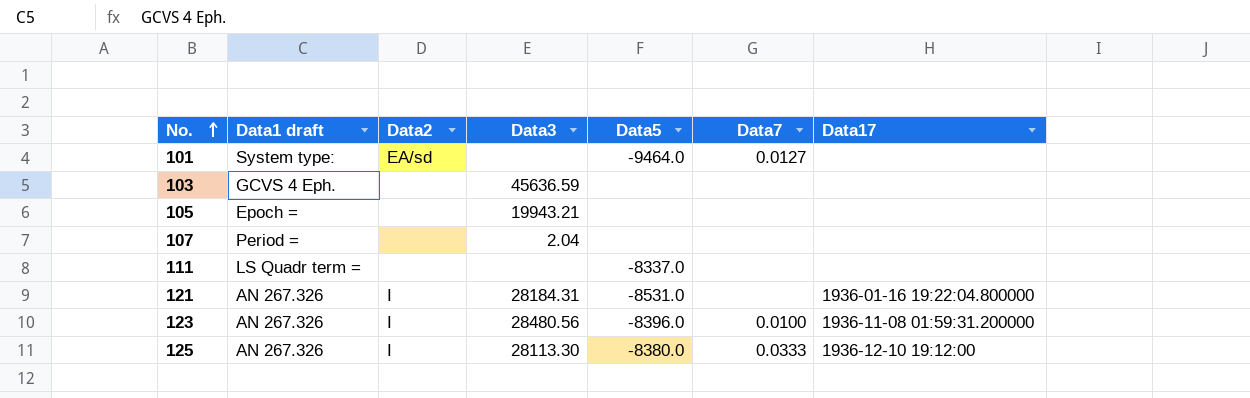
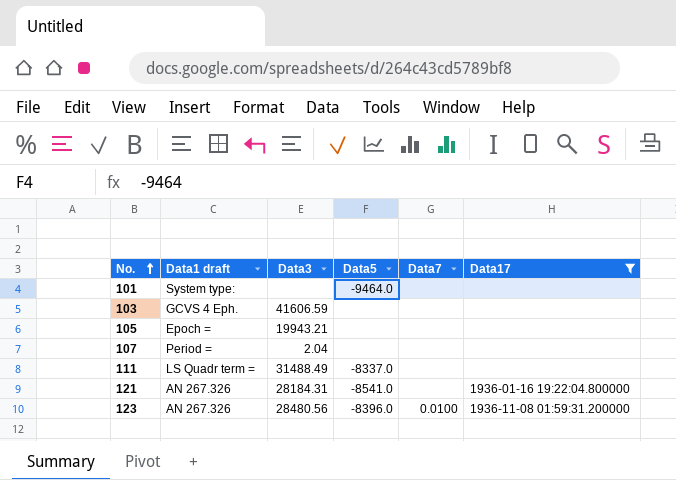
filter: none -> Data17 != 1936-12-10 19:12:00
column Data2 | position: 3 -> none
101 | Data7: 0.0127 -> none
103 | Data3: 45636.59 -> 41606.59
111 | Data3: none -> 31488.49
121 | Data5: -8531.0 -> -8541.0

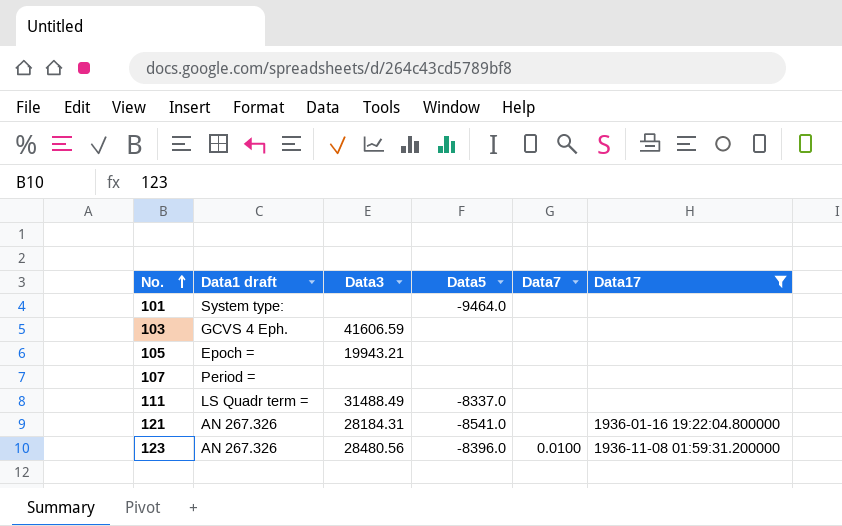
107 | Data3: 2.04 -> none

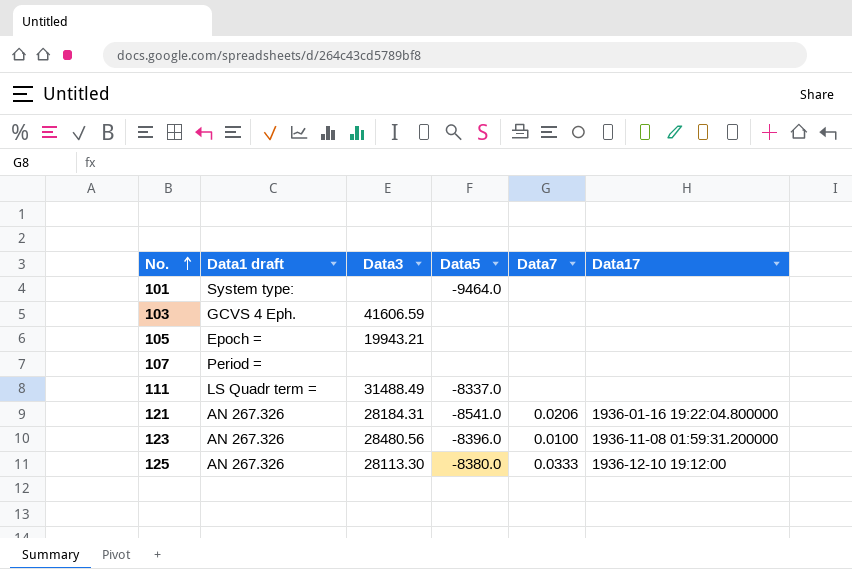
filter: Data17 != 1936-12-10 19:12:00 -> none
121 | Data7: none -> 0.0206

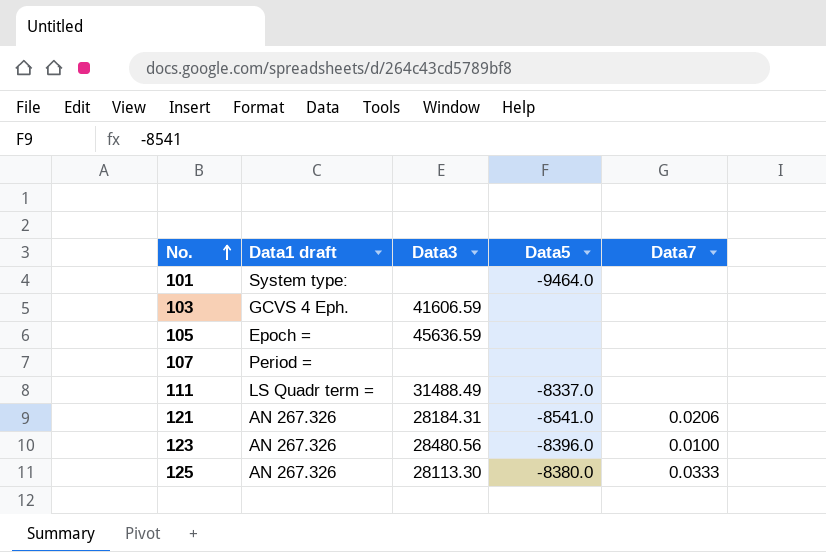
column Data17 | position: 6 -> none
105 | Data3: 19943.21 -> 45636.59

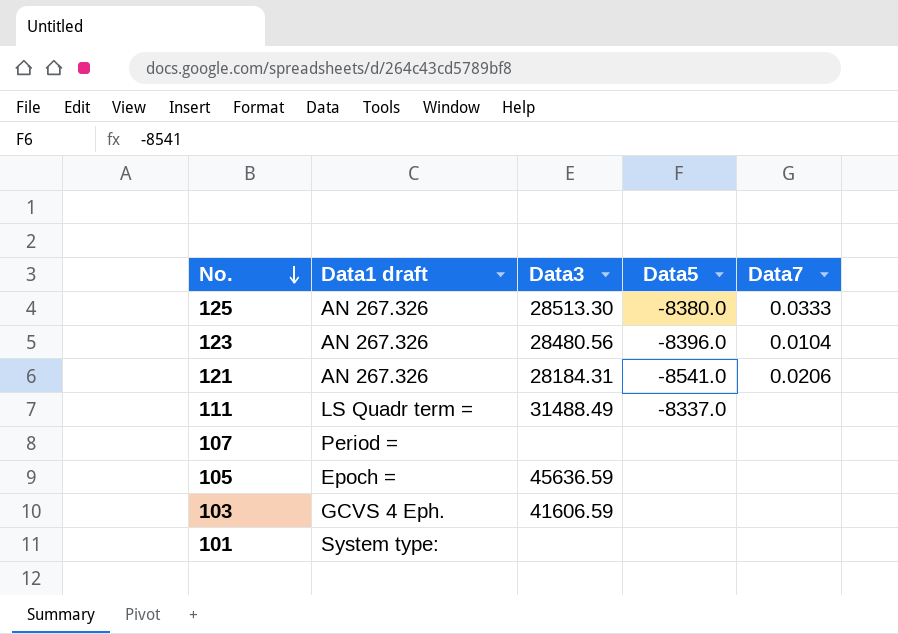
row order: No. ascending -> No. descending
125 | Data3: 28113.30 -> 28513.30
123 | Data7: 0.0100 -> 0.0104
101 | Data5: -9464.0 -> none

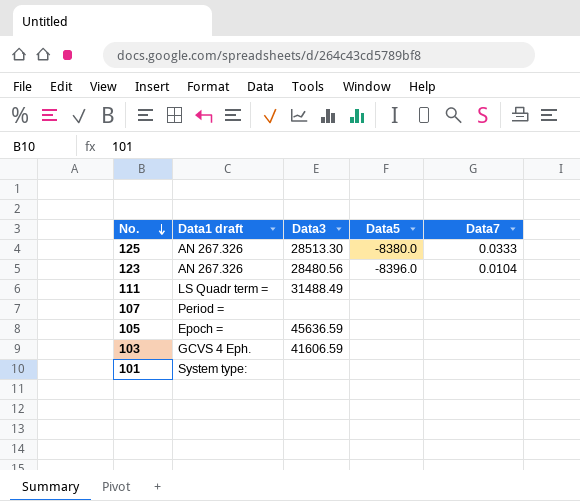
row 121: AN 267.326 | 28184.31 | -8541.0 | 0.0206 -> none
111 | Data5: -8337.0 -> none

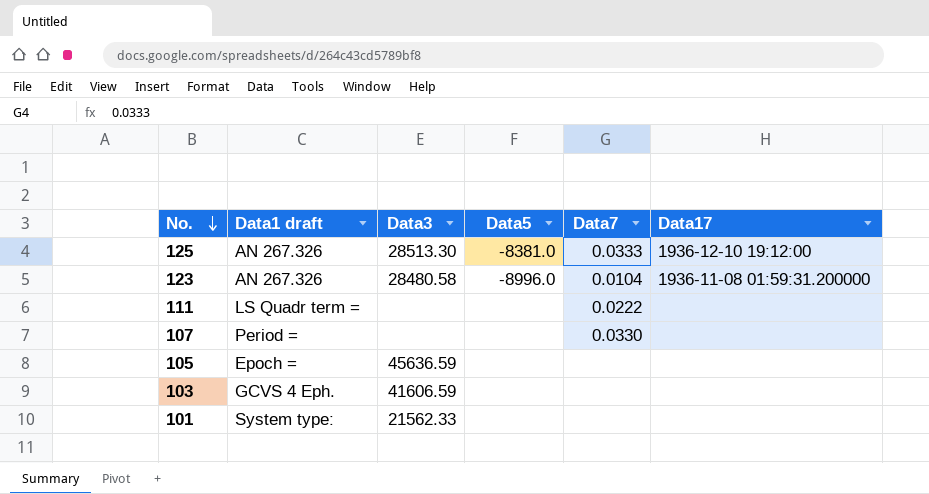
column Data17 | position: none -> 6
125 | Data5: -8380.0 -> -8381.0
123 | Data3: 28480.56 -> 28480.58
123 | Data5: -8396.0 -> -8996.0
111 | Data3: 31488.49 -> none
111 | Data7: none -> 0.0222
107 | Data7: none -> 0.0330
101 | Data3: none -> 21562.33

